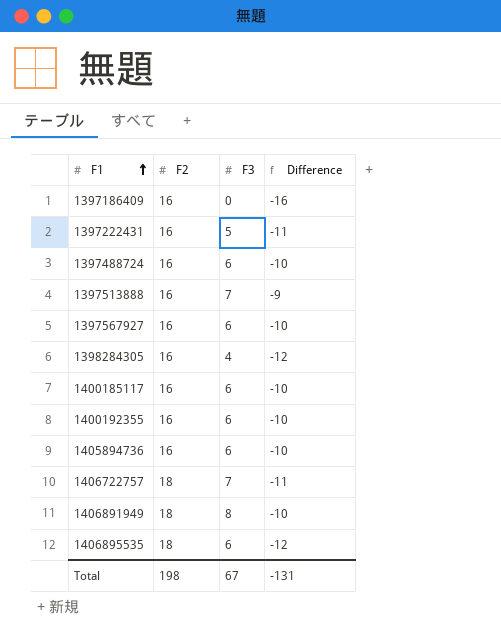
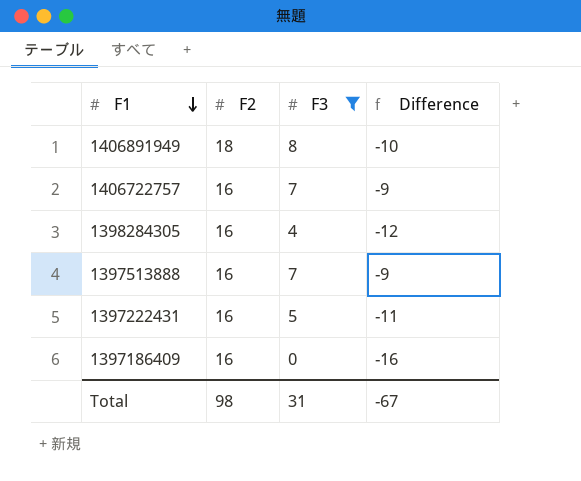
filter: none -> F3 != 6
row order: F1 ascending -> F1 descending
1406722757 | F2: 18 -> 16
1406722757 | Difference: -11 -> -9
Total | F2: 198 -> 98
Total | F3: 67 -> 31
Total | Difference: -131 -> -67

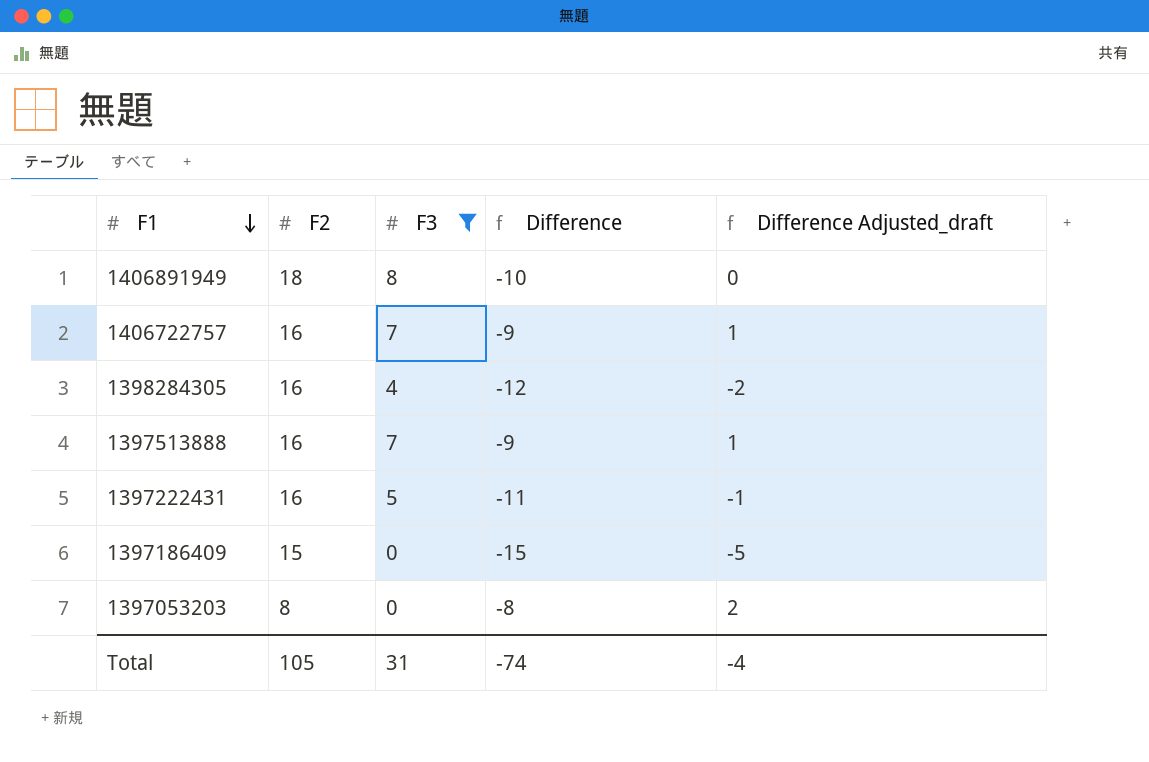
column Difference Adjusted_draft | formula: none -> [Difference] + 10
1397186409 | F2: 16 -> 15
1397186409 | Difference: -16 -> -15
row 1397053203: none -> 8 | 0 | -8 | 2
Total | F2: 98 -> 105
Total | Difference: -67 -> -74

